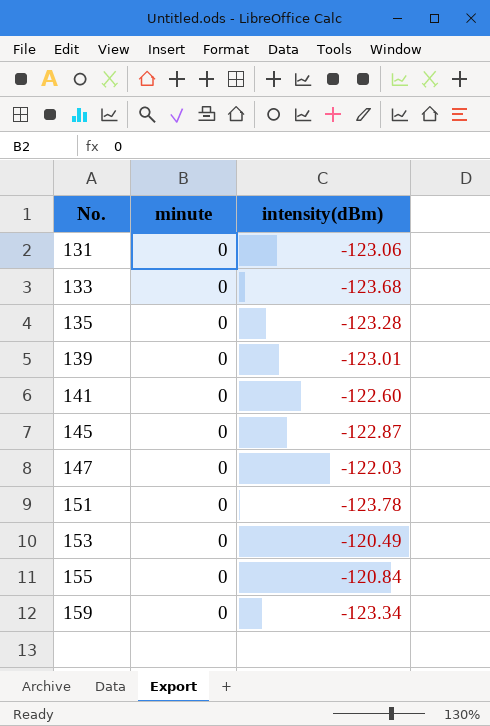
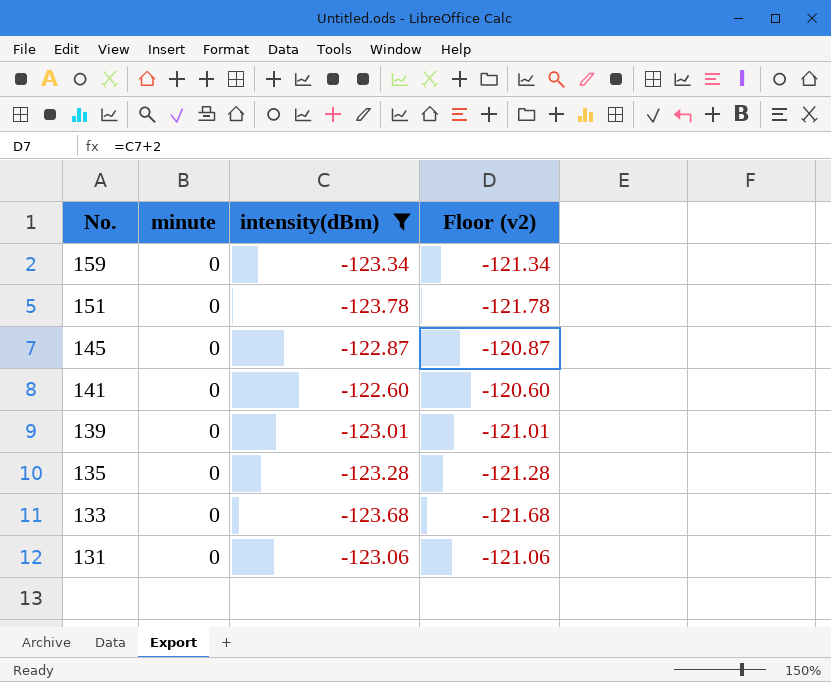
filter: none -> intensity(dBm) <= -122.60
row order: No. ascending -> No. descending
column Floor (v2) | formula: none -> [intensity(dBm)] + 2

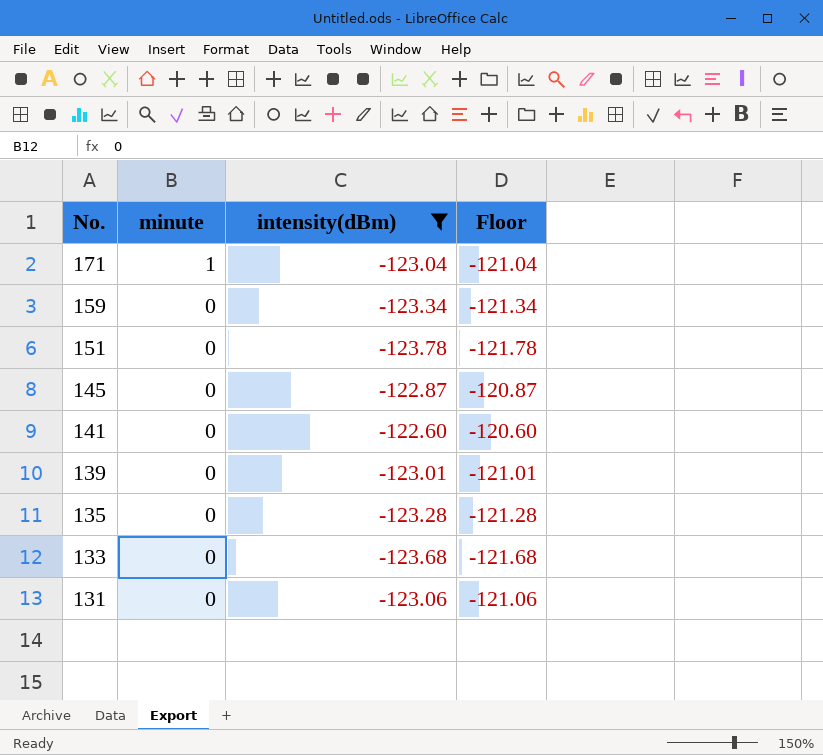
column name: Floor (v2) -> Floor
row 171: none -> 1 | -123.04 | -121.04

